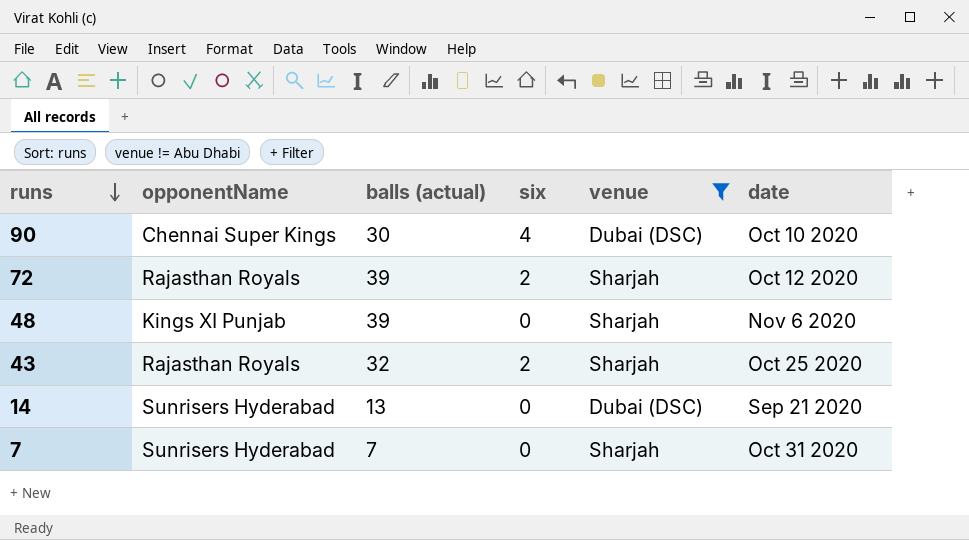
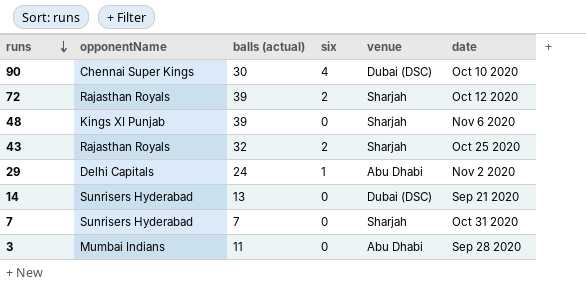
filter: venue != Abu Dhabi -> none

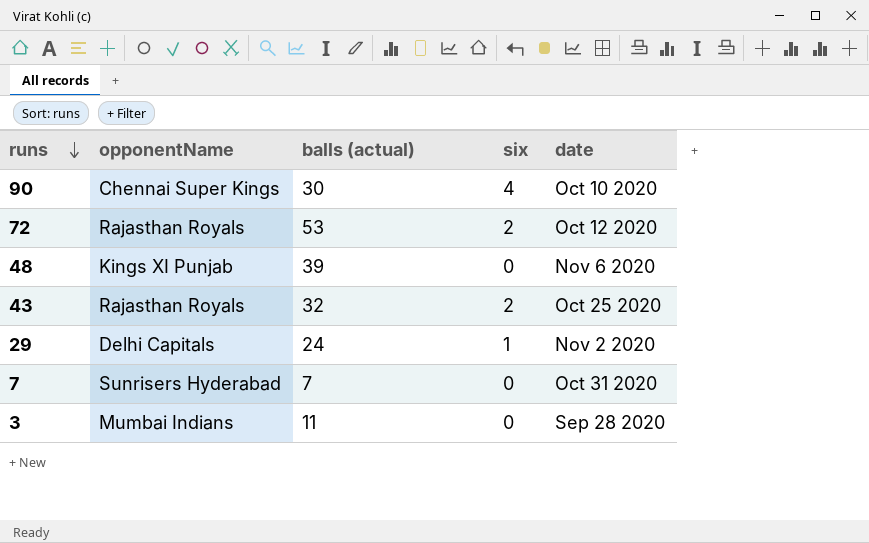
column venue | position: 5 -> none
row 14: Sunrisers Hyderabad | 13 | 0 | Dubai (DSC) | Sep 21 2020 -> none
72 | balls (actual): 39 -> 53

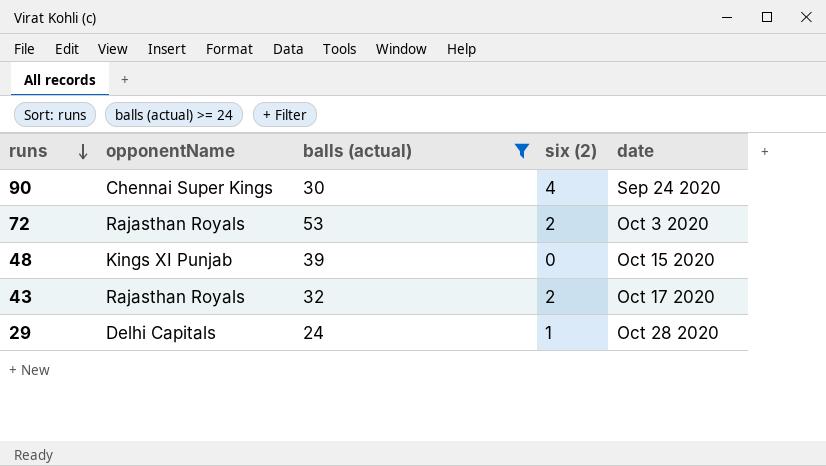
filter: none -> balls (actual) >= 24
column name: six -> six (2)
90 | date: Oct 10 2020 -> Sep 24 2020
72 | date: Oct 12 2020 -> Oct 3 2020
48 | date: Nov 6 2020 -> Oct 15 2020
43 | date: Oct 25 2020 -> Oct 17 2020
29 | date: Nov 2 2020 -> Oct 28 2020

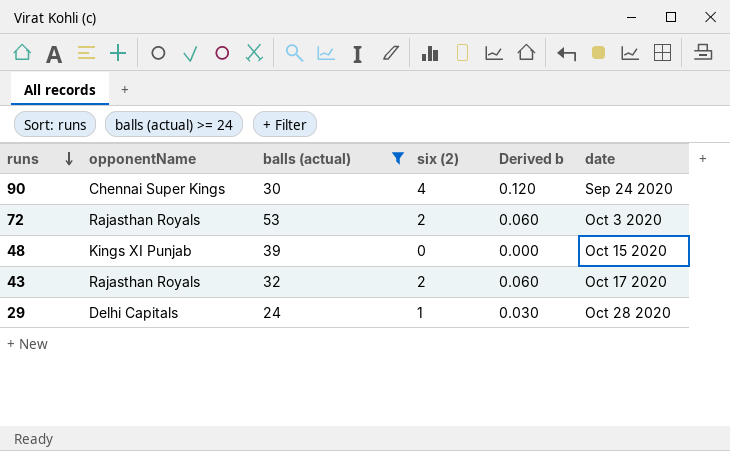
column Derived b | formula: none -> [six (2)] * 0.03

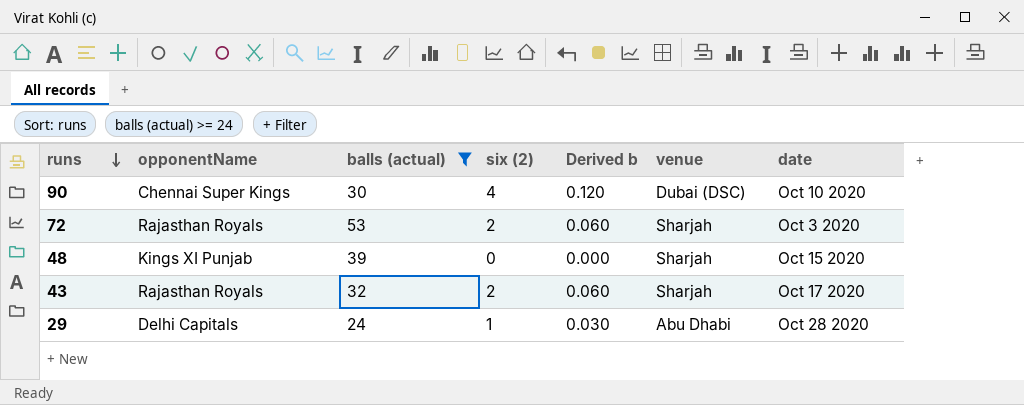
column venue | position: none -> 6
90 | date: Sep 24 2020 -> Oct 10 2020

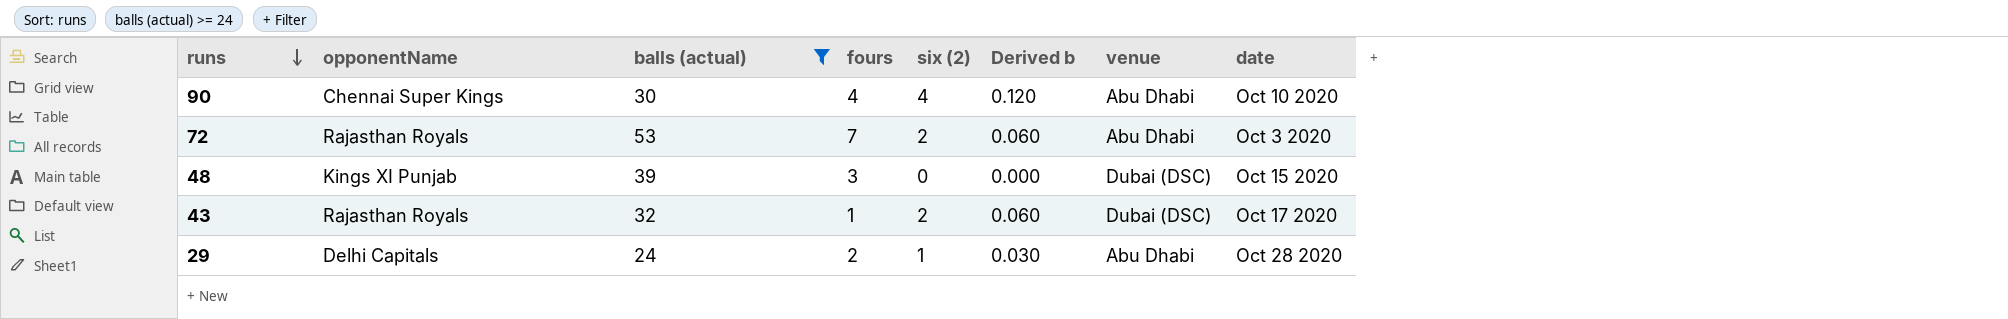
column fours | position: none -> 4
90 | venue: Dubai (DSC) -> Abu Dhabi
72 | venue: Sharjah -> Abu Dhabi
48 | venue: Sharjah -> Dubai (DSC)
43 | venue: Sharjah -> Dubai (DSC)

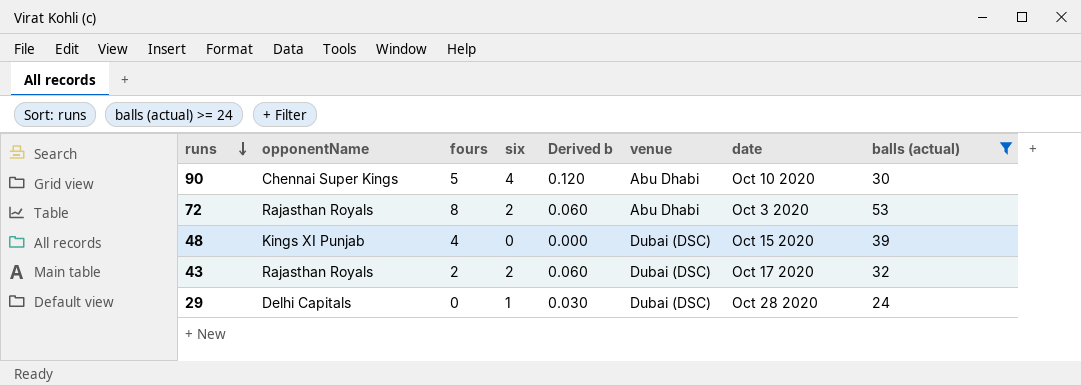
column name: six (2) -> six
column balls (actual) | position: 3 -> 8
90 | fours: 4 -> 5
72 | fours: 7 -> 8
48 | fours: 3 -> 4
43 | fours: 1 -> 2
29 | fours: 2 -> 0
29 | venue: Abu Dhabi -> Dubai (DSC)

